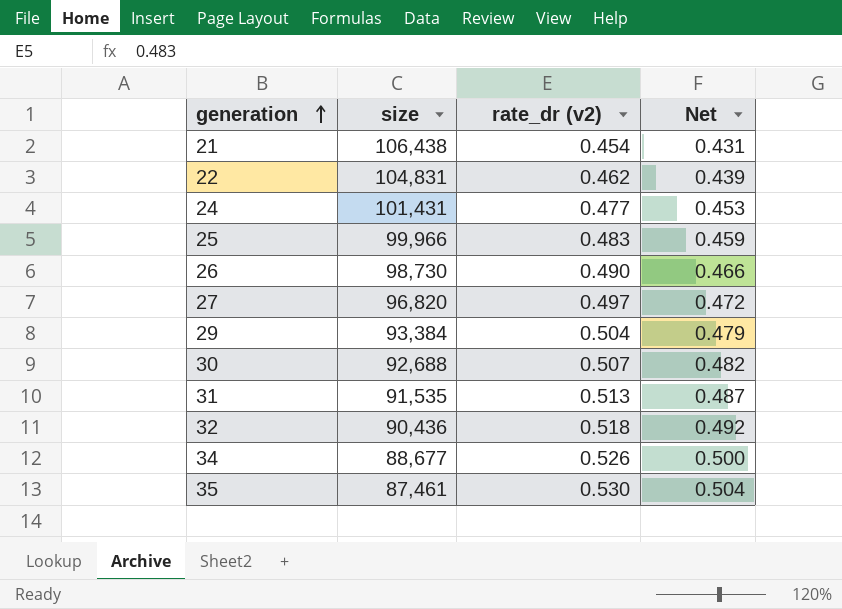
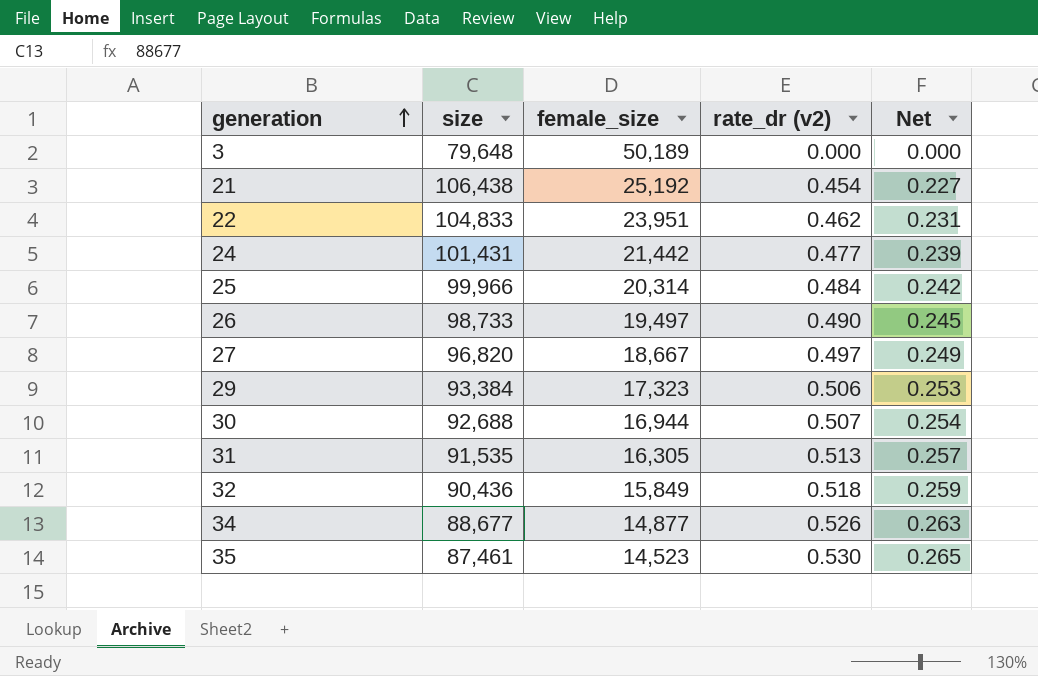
column female_size | position: none -> 3
column Net | formula: [rate_dr (v2)] * 0.95 -> [rate_dr (v2)] * 0.5
row 3: none -> 79,648 | 50,189 | 0.000 | 0.000
22 | size: 104,831 -> 104,833
25 | rate_dr (v2): 0.483 -> 0.484
26 | size: 98,730 -> 98,733
29 | rate_dr (v2): 0.504 -> 0.506

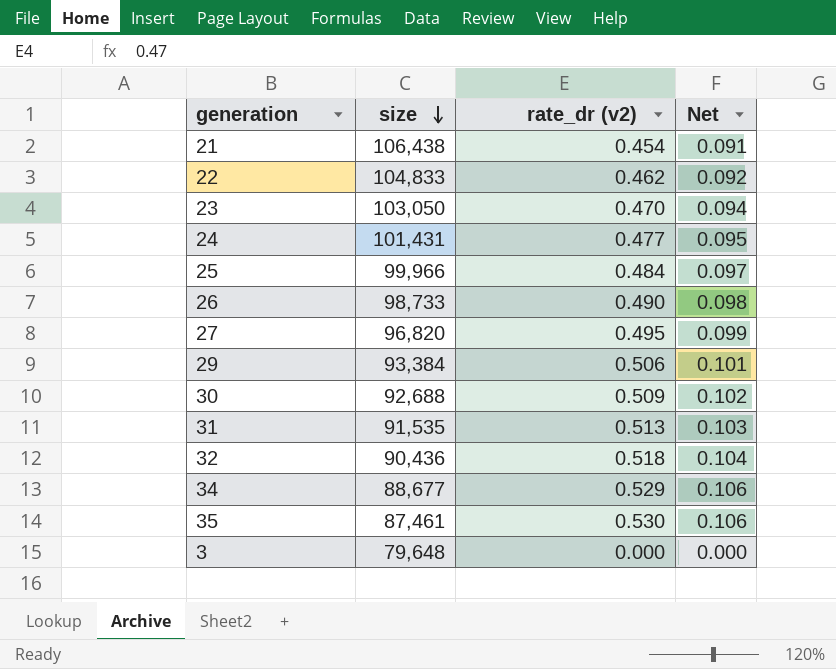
row order: generation ascending -> size descending
column female_size | position: 3 -> none
column Net | formula: [rate_dr (v2)] * 0.5 -> [rate_dr (v2)] * 0.2
row 23: none -> 103,050 | 0.470 | 0.094
27 | rate_dr (v2): 0.497 -> 0.495
30 | rate_dr (v2): 0.507 -> 0.509
34 | rate_dr (v2): 0.526 -> 0.529

